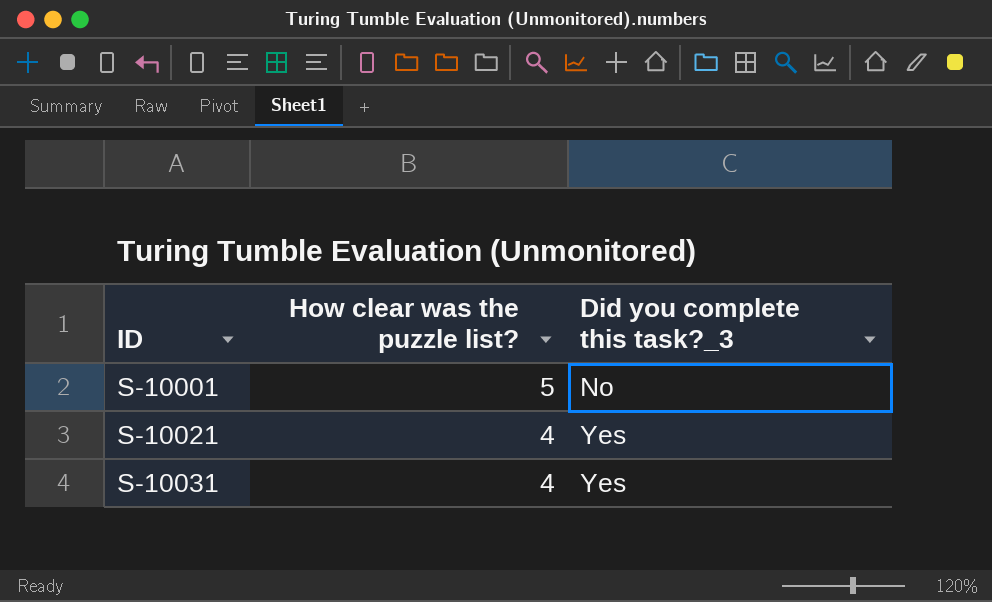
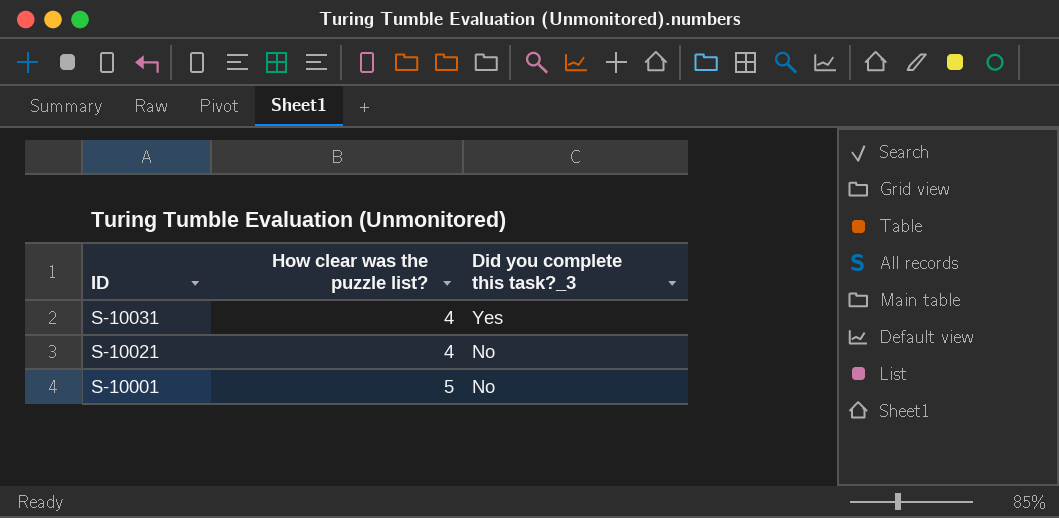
row order: ID ascending -> ID descending
S-10021 | Did you complete this task?_3: Yes -> No

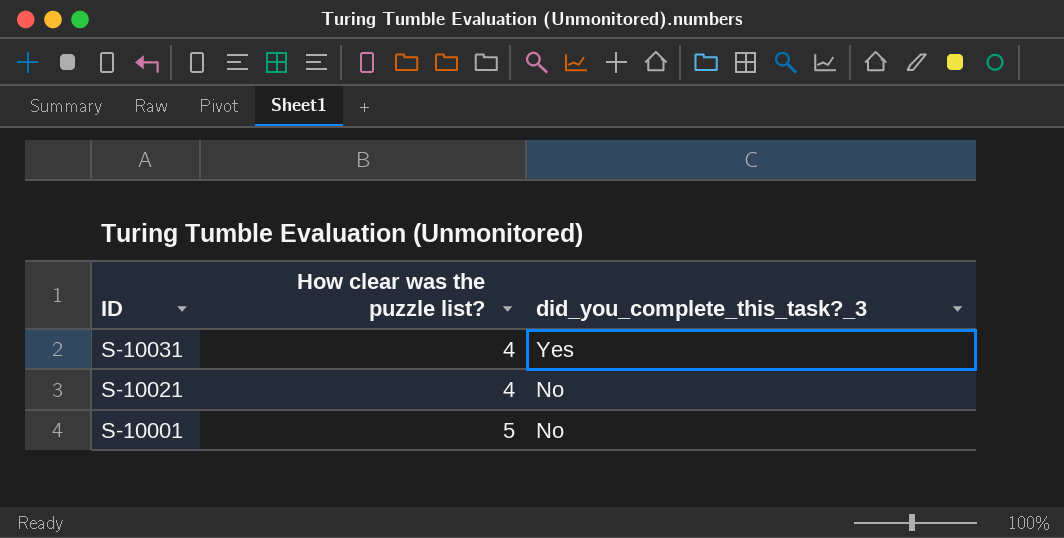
column name: Did you complete this task?_3 -> did_you_complete_this_task?_3

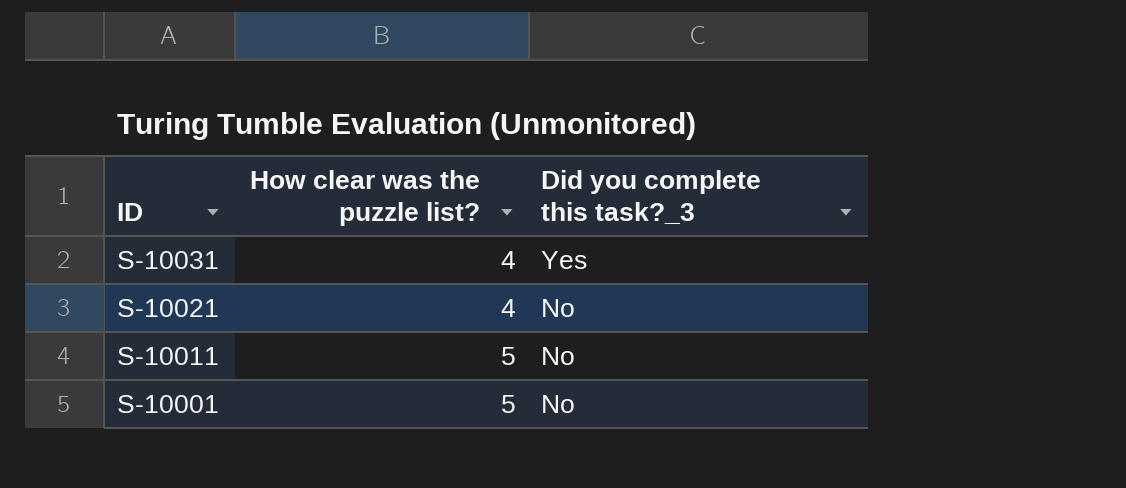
column name: did_you_complete_this_task?_3 -> Did you complete this task?_3
row S-10011: none -> 5 | No

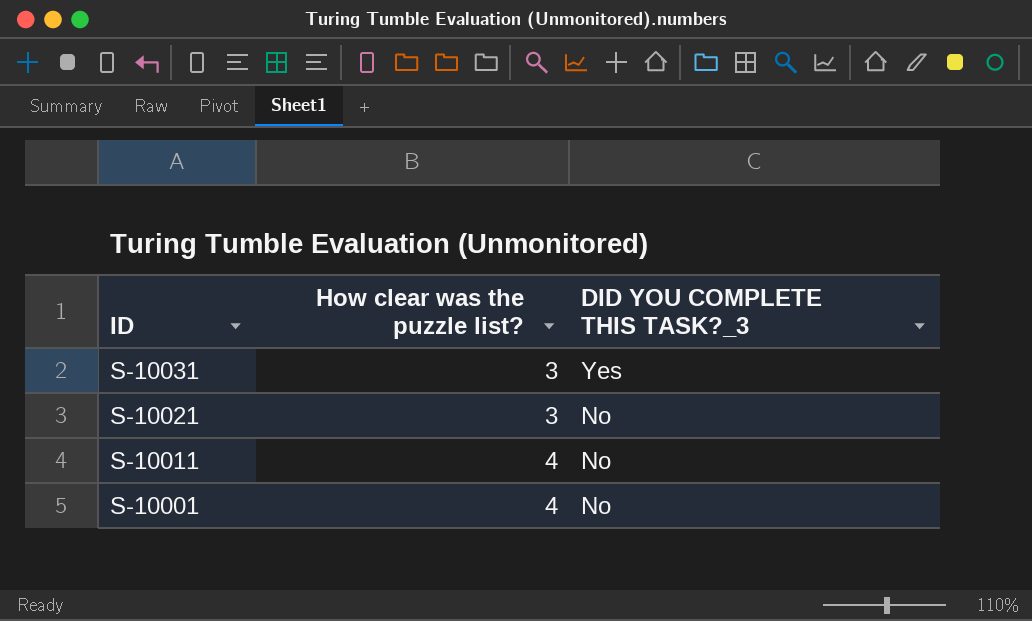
column name: Did you complete this task?_3 -> DID YOU COMPLETE THIS TASK?_3
S-10031 | How clear was the puzzle list?: 4 -> 3
S-10021 | How clear was the puzzle list?: 4 -> 3
S-10011 | How clear was the puzzle list?: 5 -> 4
S-10001 | How clear was the puzzle list?: 5 -> 4

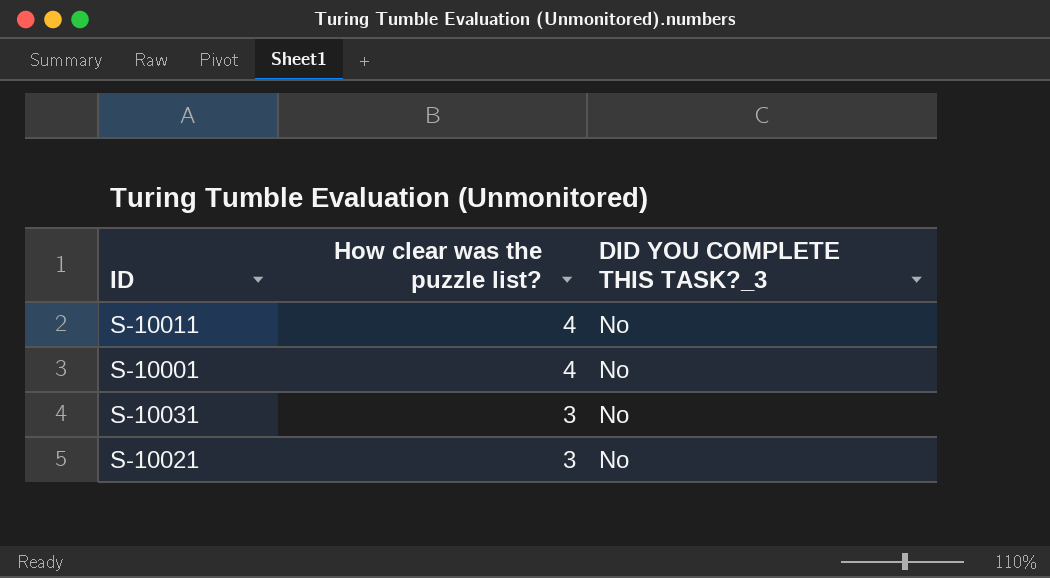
row order: ID descending -> How clear was the puzzle list? descending
S-10031 | DID YOU COMPLETE THIS TASK?_3: Yes -> No

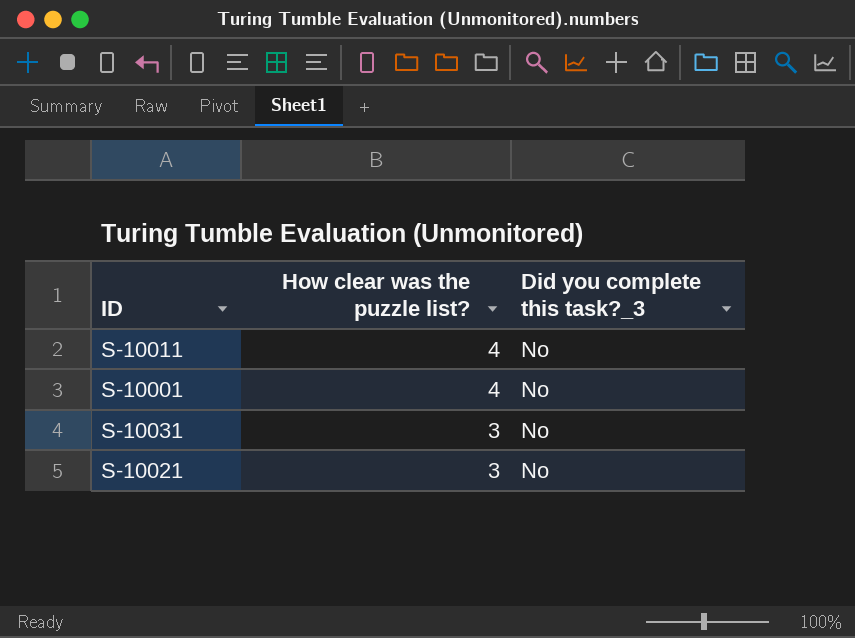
column name: DID YOU COMPLETE THIS TASK?_3 -> Did you complete this task?_3

